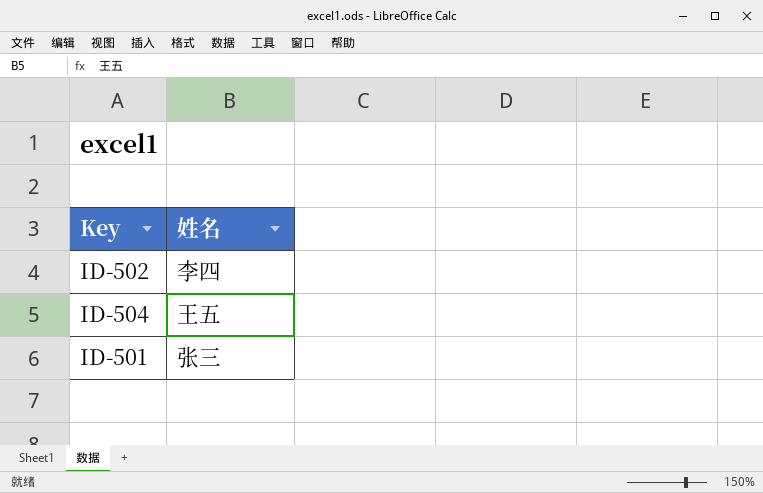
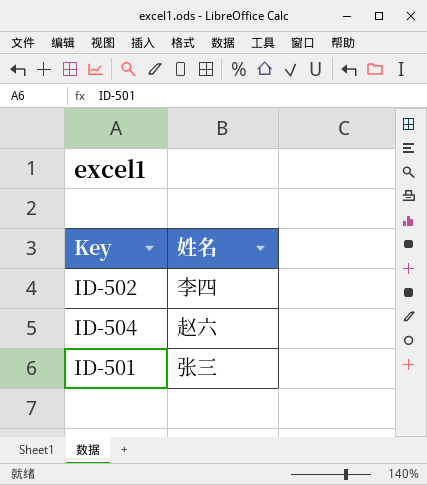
ID-504 | 姓名: 王五 -> 赵六

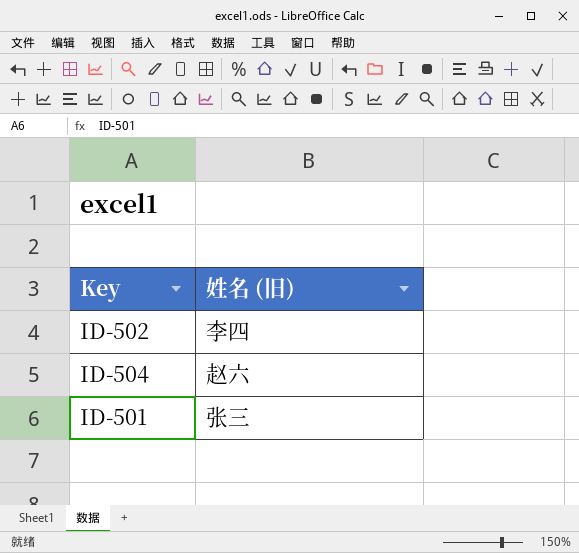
column name: 姓名 -> 姓名 (旧)

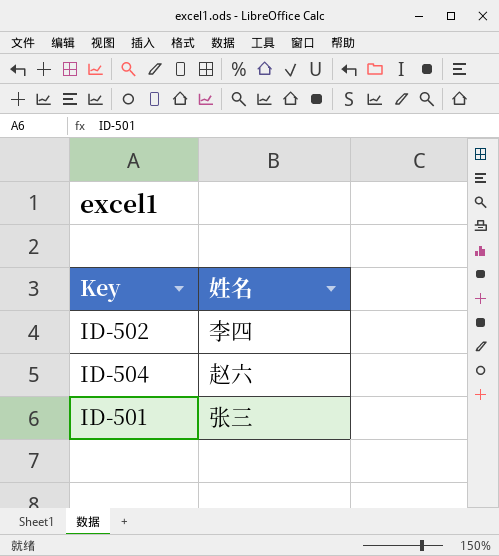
column name: 姓名 (旧) -> 姓名

